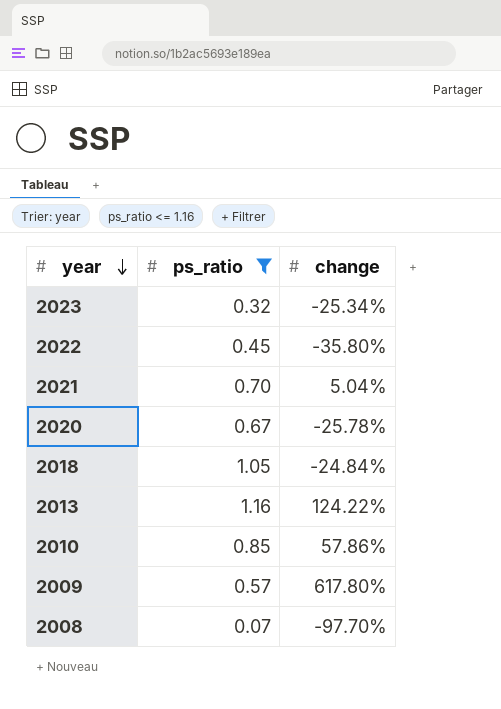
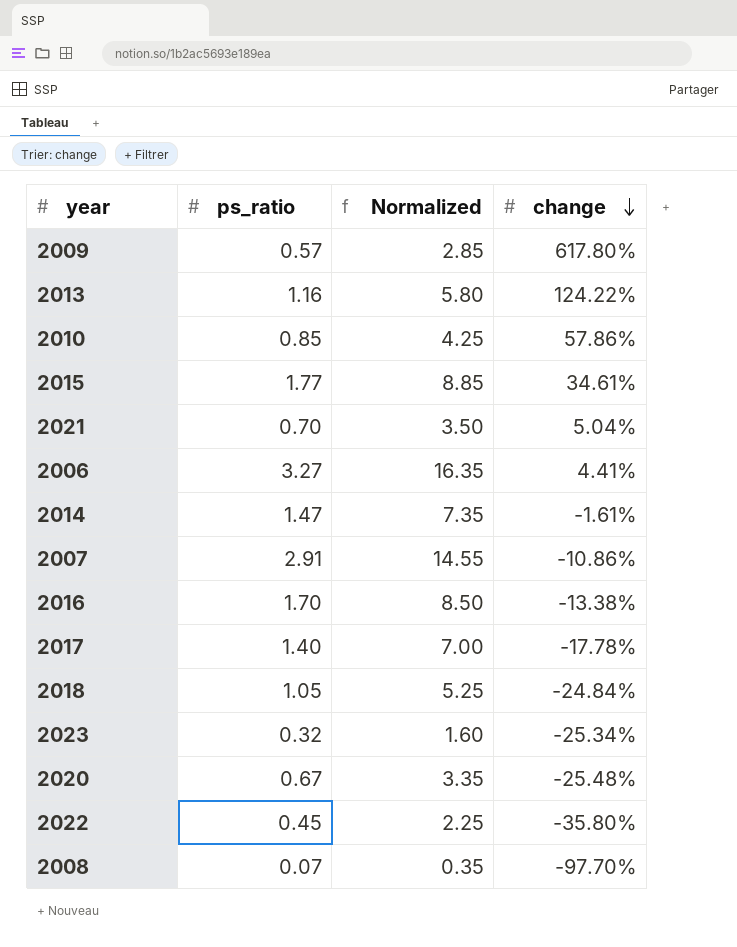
filter: ps_ratio <= 1.16 -> none
row order: year descending -> change descending
column Normalized | formula: none -> [ps_ratio] * 5
2020 | change: -25.78% -> -25.48%

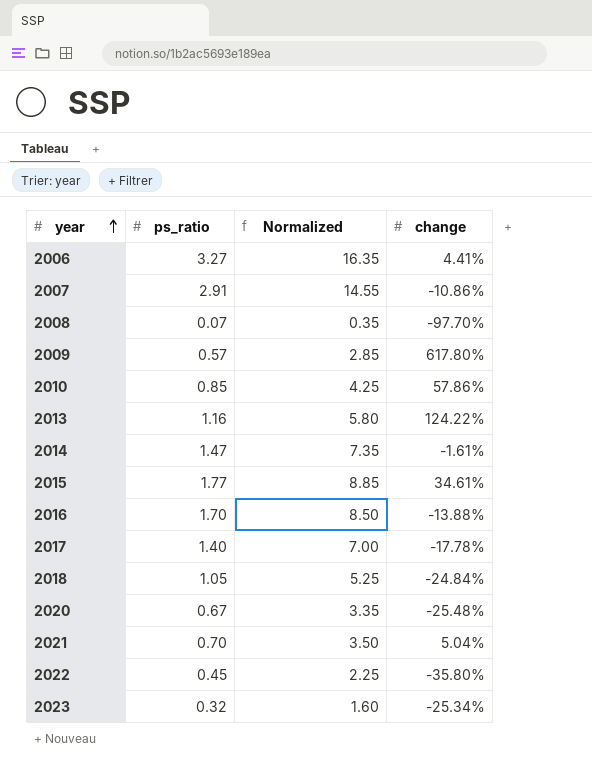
row order: change descending -> year ascending
2016 | change: -13.38% -> -13.88%

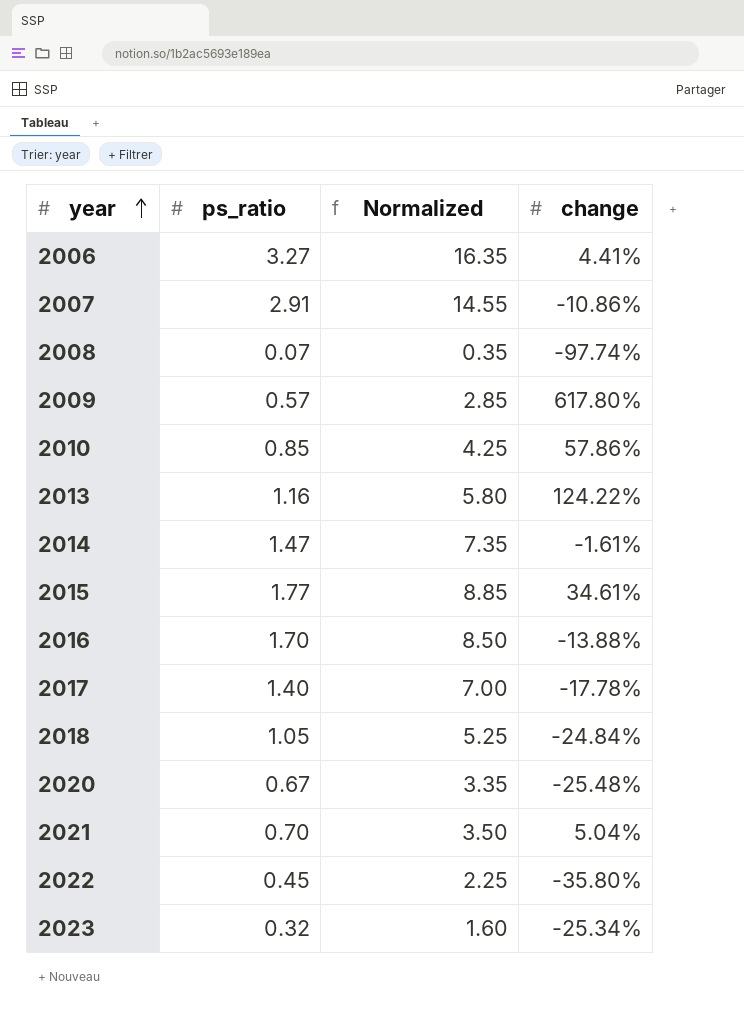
2008 | change: -97.70% -> -97.74%

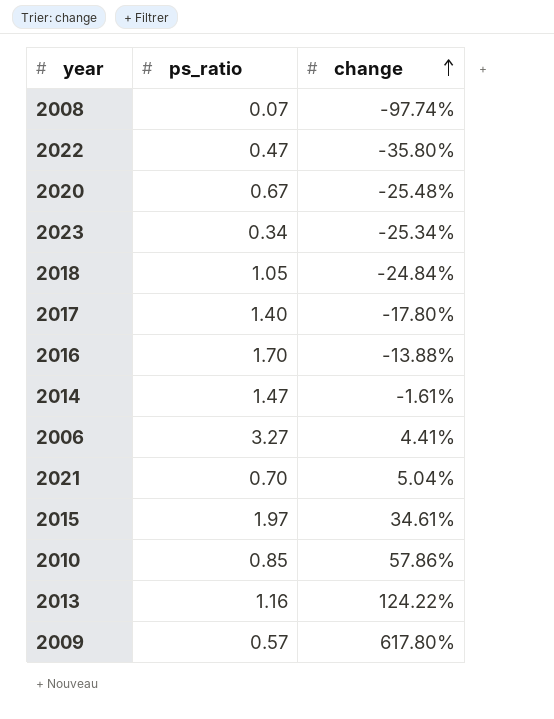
row order: year ascending -> change ascending
column Normalized | formula: [ps_ratio] * 5 -> none
row 2007: 2.91 | 14.55 | -10.86% -> none
2022 | ps_ratio: 0.45 -> 0.47
2023 | ps_ratio: 0.32 -> 0.34
2017 | change: -17.78% -> -17.80%
2015 | ps_ratio: 1.77 -> 1.97

